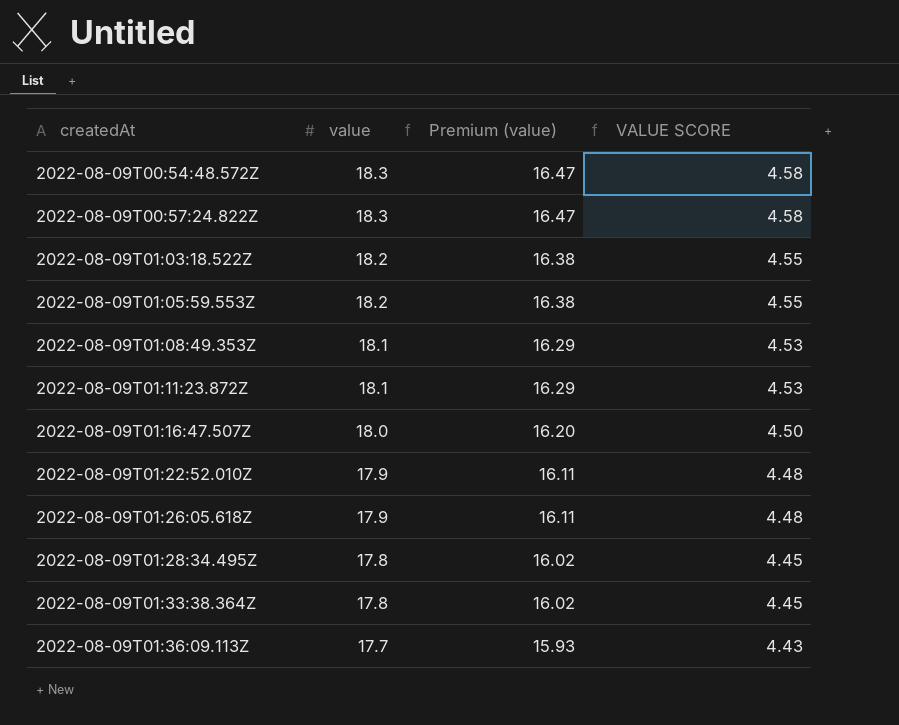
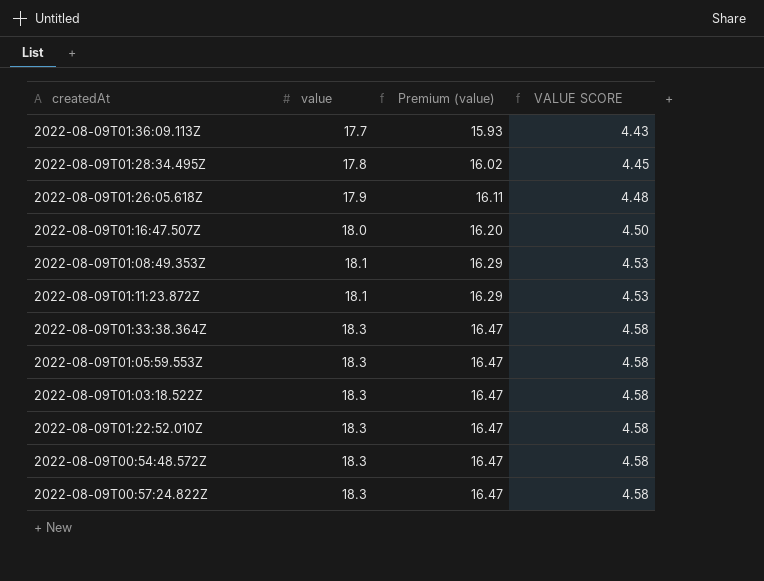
row order: createdAt ascending -> value ascending
2022-08-09T01:33:38.364Z | value: 17.8 -> 18.3
2022-08-09T01:33:38.364Z | Premium (value): 16.02 -> 16.47
2022-08-09T01:33:38.364Z | VALUE SCORE: 4.45 -> 4.58
2022-08-09T01:05:59.553Z | value: 18.2 -> 18.3
2022-08-09T01:05:59.553Z | Premium (value): 16.38 -> 16.47
2022-08-09T01:05:59.553Z | VALUE SCORE: 4.55 -> 4.58
2022-08-09T01:03:18.522Z | value: 18.2 -> 18.3
2022-08-09T01:03:18.522Z | Premium (value): 16.38 -> 16.47
2022-08-09T01:03:18.522Z | VALUE SCORE: 4.55 -> 4.58
2022-08-09T01:22:52.010Z | value: 17.9 -> 18.3
2022-08-09T01:22:52.010Z | Premium (value): 16.11 -> 16.47
2022-08-09T01:22:52.010Z | VALUE SCORE: 4.48 -> 4.58

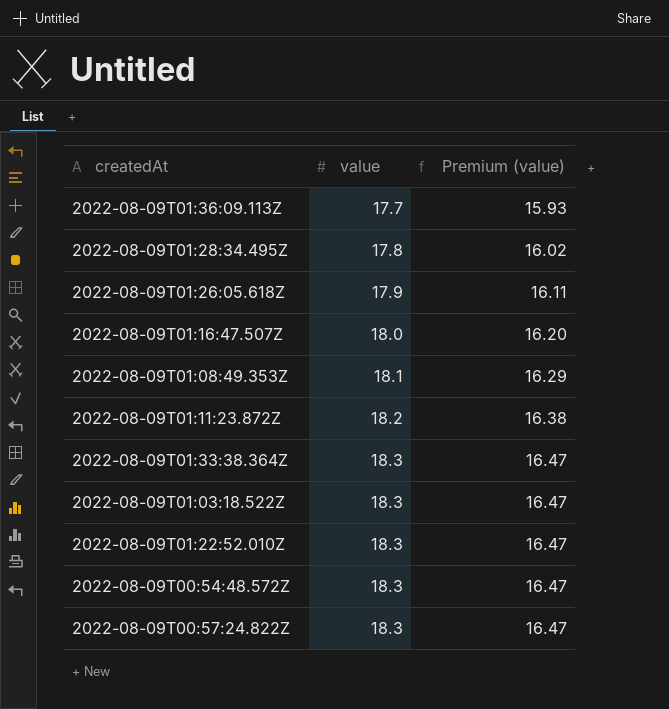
column VALUE SCORE | formula: [value] * 0.25 -> none
row 2022-08-09T01:05:59.553Z: 18.3 | 16.47 | 4.58 -> none
2022-08-09T01:11:23.872Z | value: 18.1 -> 18.2
2022-08-09T01:11:23.872Z | Premium (value): 16.29 -> 16.38

